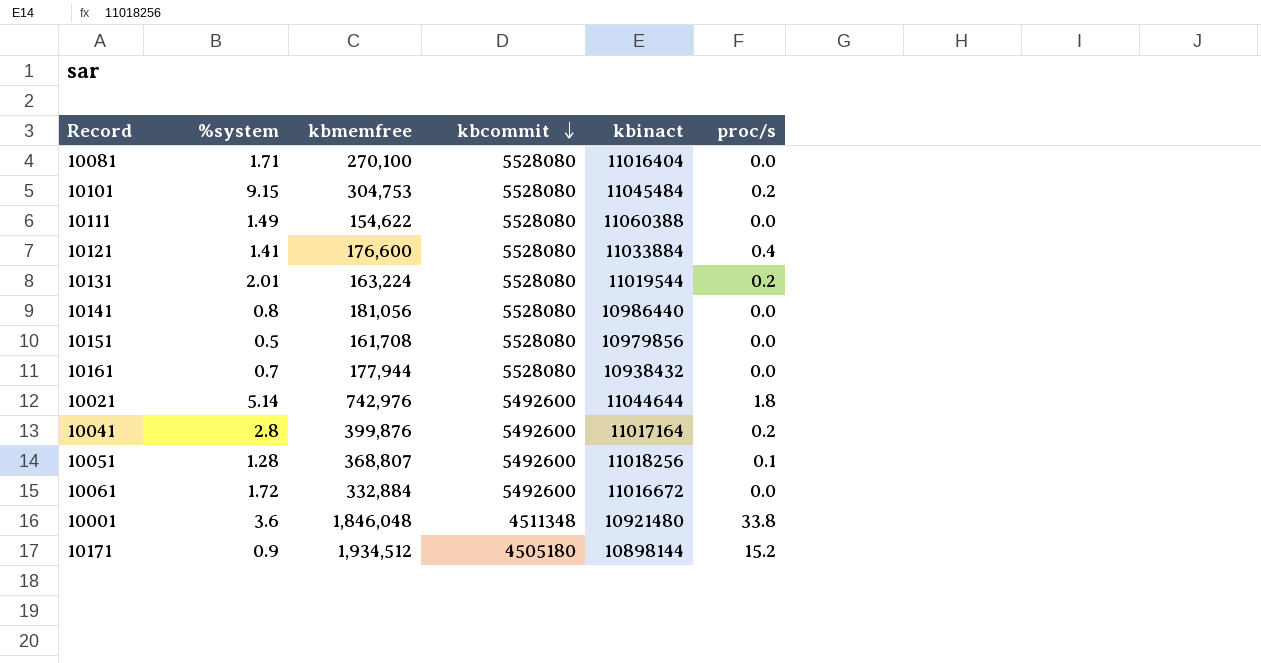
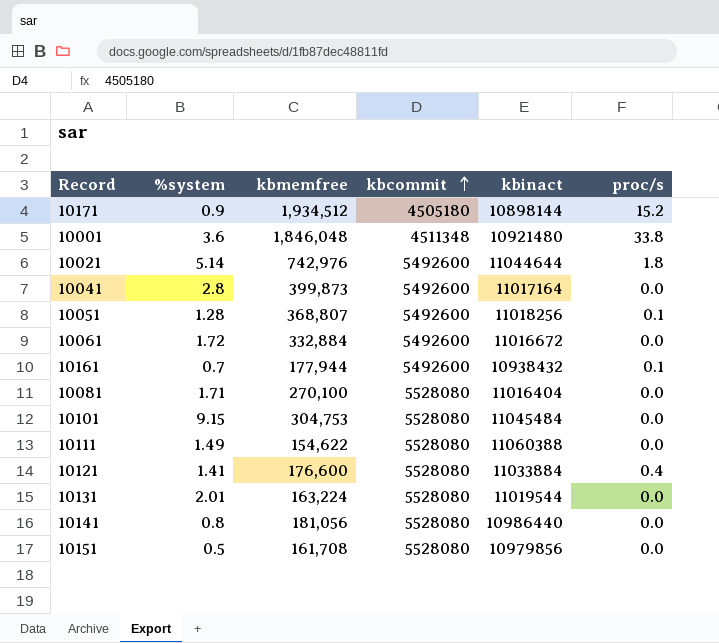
row order: kbcommit descending -> kbcommit ascending
10041 | kbmemfree: 399,876 -> 399,873
10041 | proc/s: 0.2 -> 0.0
10161 | kbcommit: 5528080 -> 5492600
10161 | proc/s: 0.0 -> 0.1
10101 | proc/s: 0.2 -> 0.0
10131 | proc/s: 0.2 -> 0.0

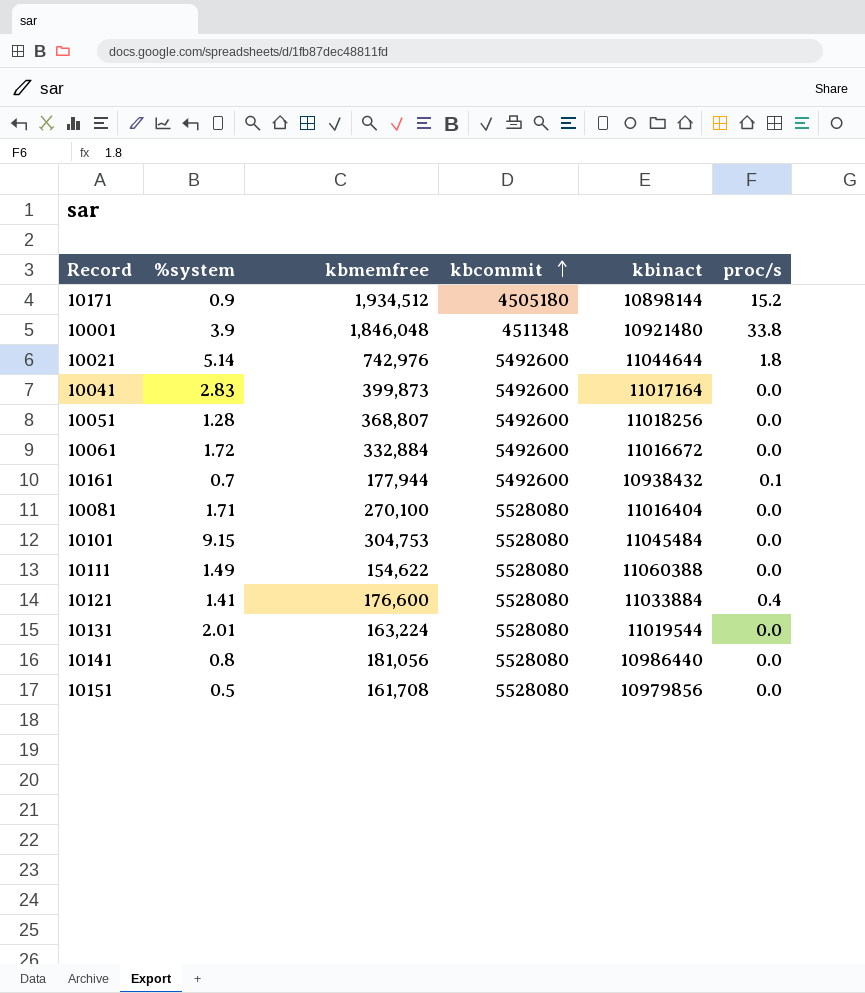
10001 | %system: 3.6 -> 3.9
10041 | %system: 2.8 -> 2.83
10051 | proc/s: 0.1 -> 0.0

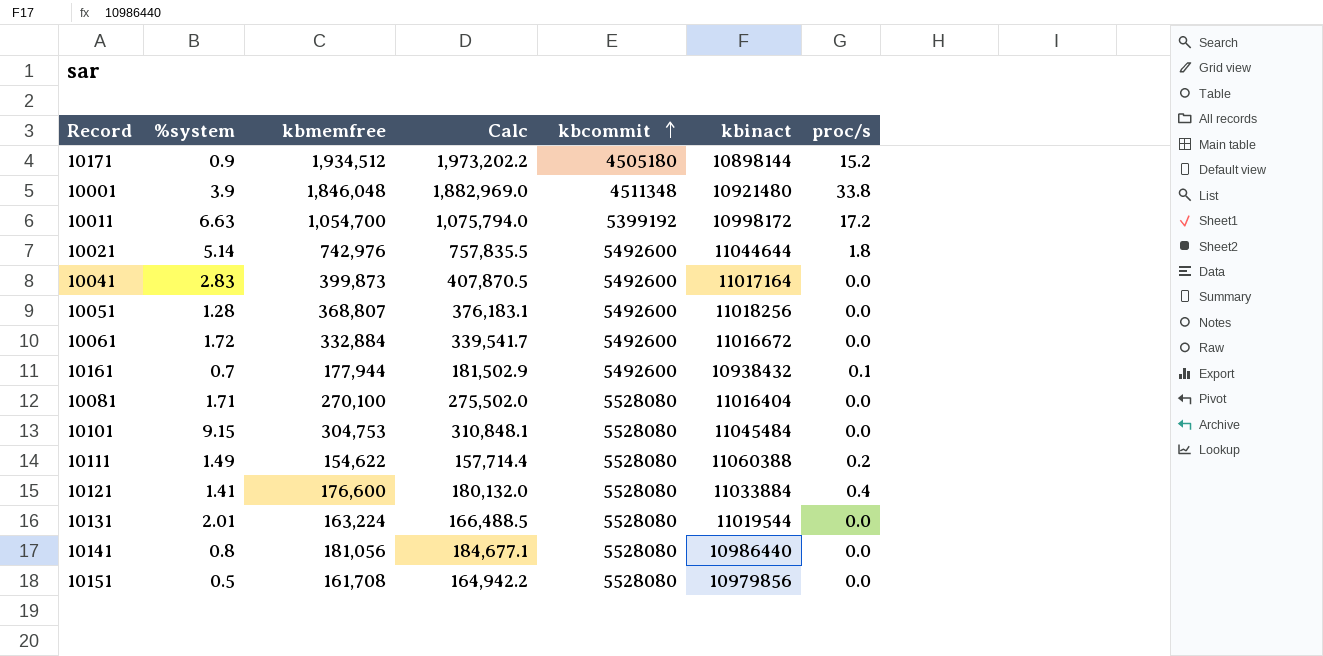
column Calc | formula: none -> [kbmemfree] * 1.02
row 10011: none -> 6.63 | 1,054,700 | 1,075,794.0 | 5399192 | 10998172 | 17.2
10111 | proc/s: 0.0 -> 0.2

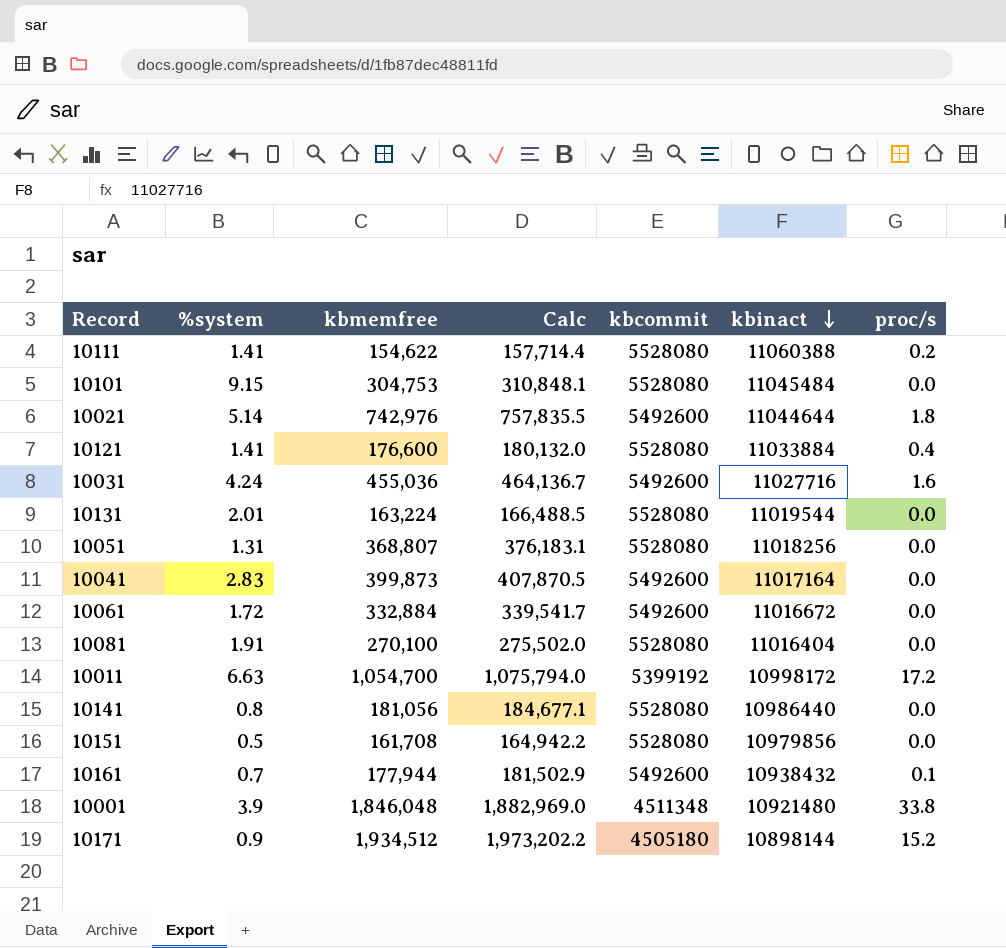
row order: kbcommit ascending -> kbinact descending
10111 | %system: 1.49 -> 1.41
row 10031: none -> 4.24 | 455,036 | 464,136.7 | 5492600 | 11027716 | 1.6
10051 | %system: 1.28 -> 1.31
10051 | kbcommit: 5492600 -> 5528080
10081 | %system: 1.71 -> 1.91

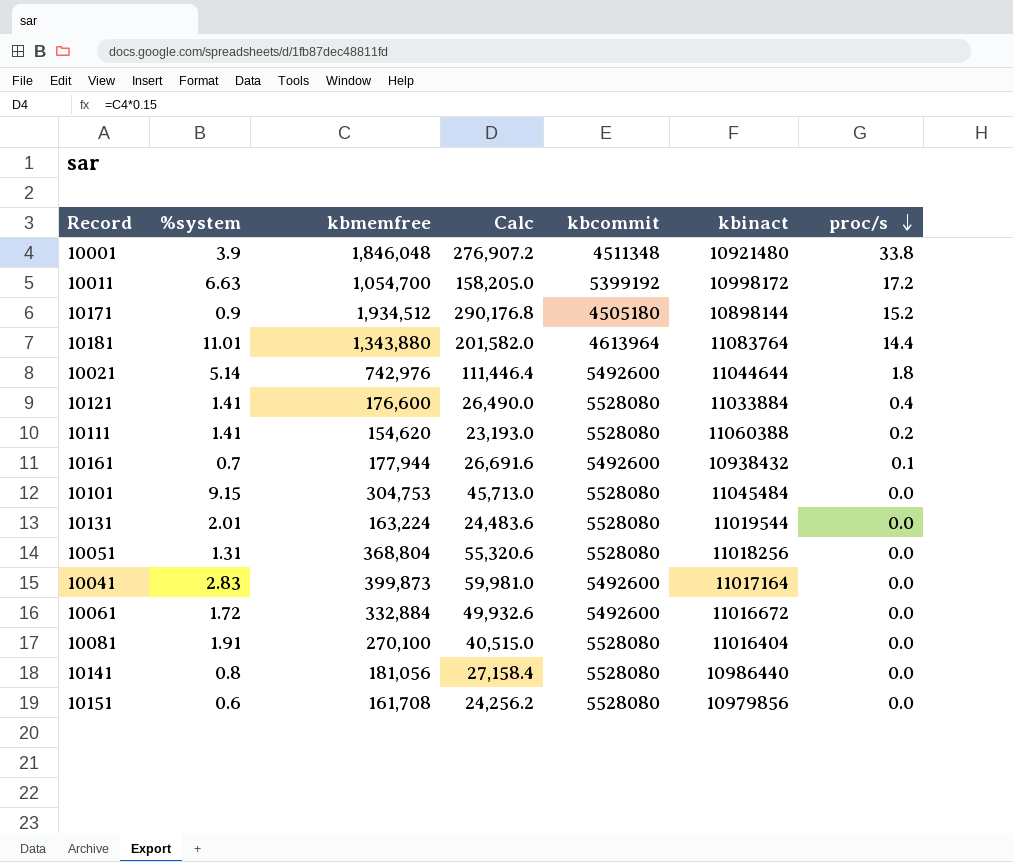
row order: kbinact descending -> proc/s descending
column Calc | formula: [kbmemfree] * 1.02 -> [kbmemfree] * 0.15
row 10031: 4.24 | 455,036 | 464,136.7 | 5492600 | 11027716 | 1.6 -> none
row 10181: none -> 11.01 | 1,343,880 | 201,582.0 | 4613964 | 11083764 | 14.4
10111 | kbmemfree: 154,622 -> 154,620
10051 | kbmemfree: 368,807 -> 368,804
10151 | %system: 0.5 -> 0.6

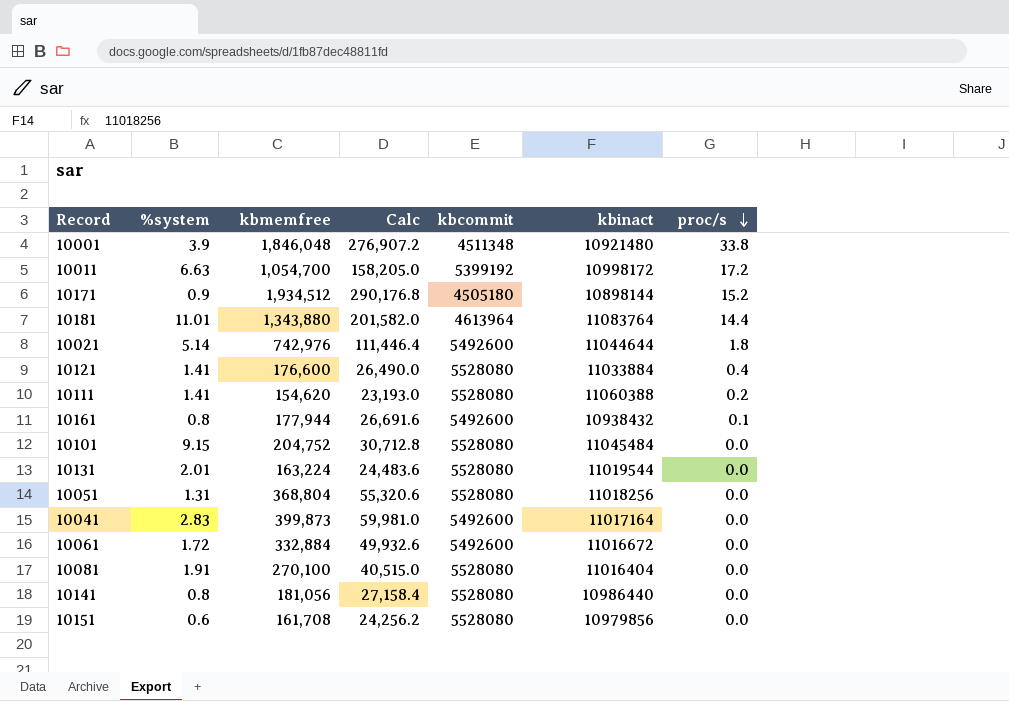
10161 | %system: 0.7 -> 0.8
10101 | kbmemfree: 304,753 -> 204,752
10101 | Calc: 45,713.0 -> 30,712.8

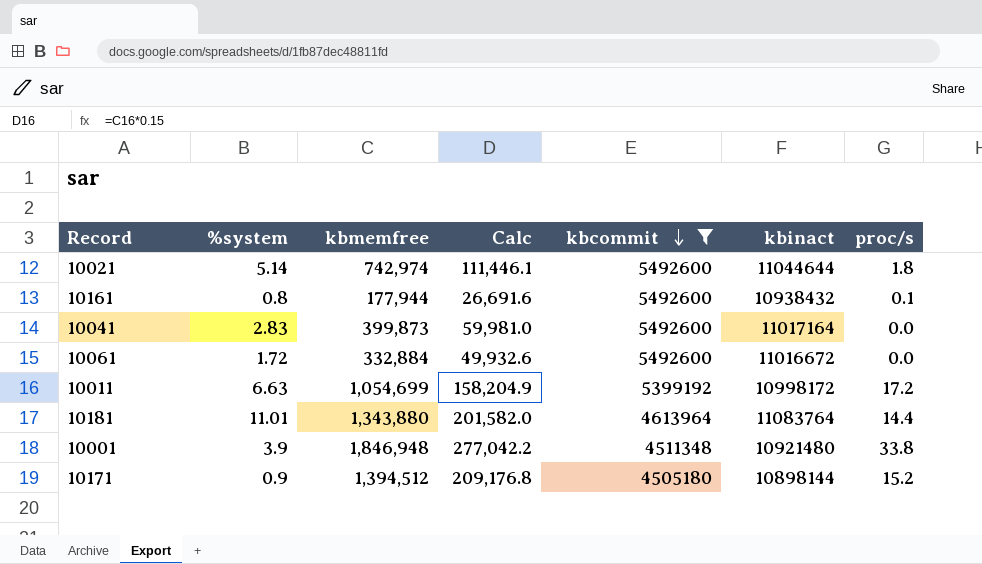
filter: none -> kbcommit != 5528080
row order: proc/s descending -> kbcommit descending
10021 | kbmemfree: 742,976 -> 742,974
10021 | Calc: 111,446.4 -> 111,446.1
10011 | kbmemfree: 1,054,700 -> 1,054,699
10011 | Calc: 158,205.0 -> 158,204.9
10001 | kbmemfree: 1,846,048 -> 1,846,948
10001 | Calc: 276,907.2 -> 277,042.2
10171 | kbmemfree: 1,934,512 -> 1,394,512
10171 | Calc: 290,176.8 -> 209,176.8

